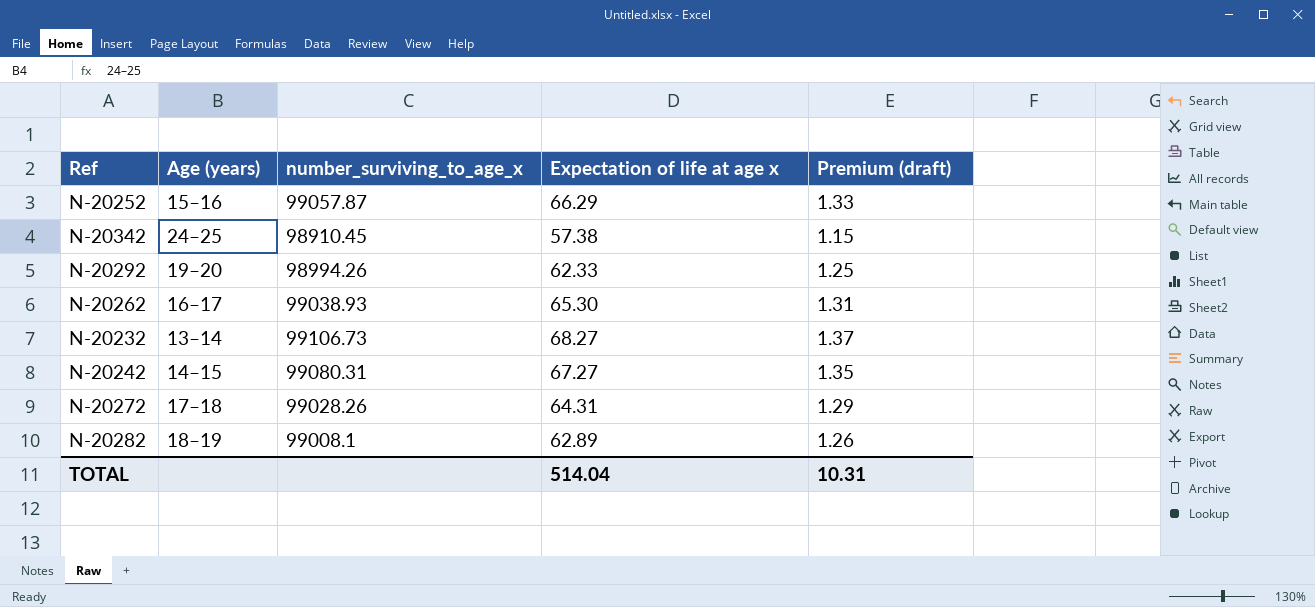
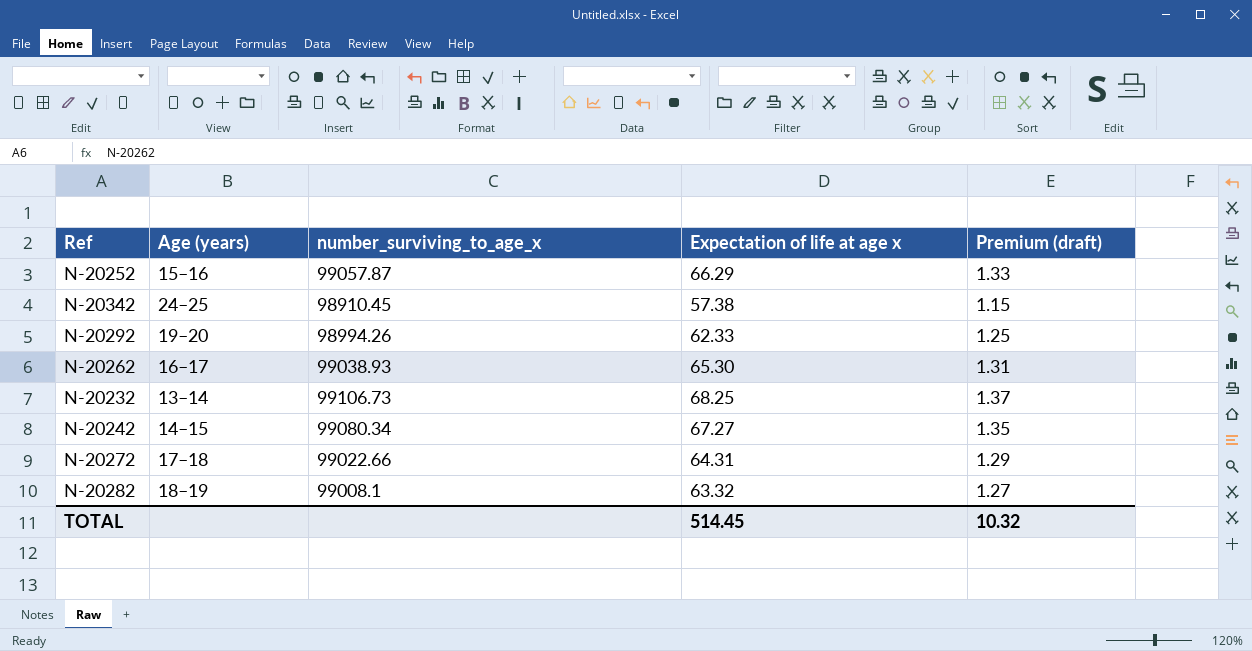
N-20232 | Expectation of life at age x: 68.27 -> 68.25
N-20242 | number_surviving_to_age_x: 99080.31 -> 99080.34
N-20272 | number_surviving_to_age_x: 99028.26 -> 99022.66
N-20282 | Expectation of life at age x: 62.89 -> 63.32
N-20282 | Premium (draft): 1.26 -> 1.27
TOTAL | Expectation of life at age x: 514.04 -> 514.45
TOTAL | Premium (draft): 10.31 -> 10.32

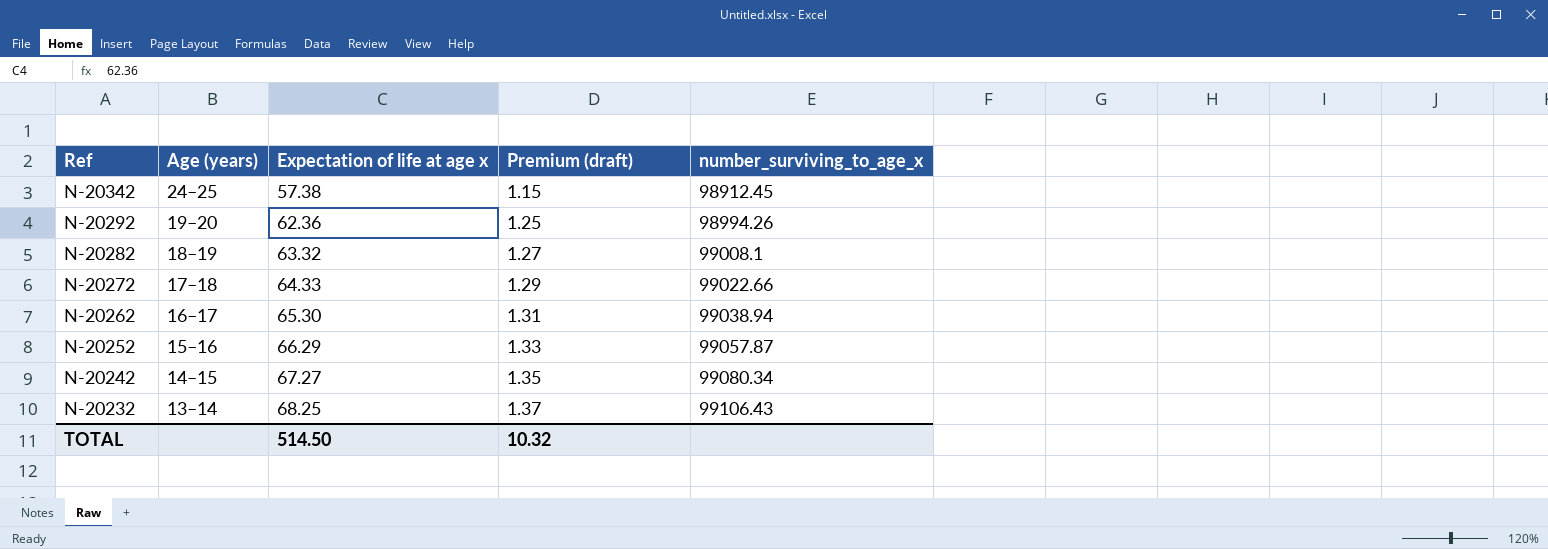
row order: none -> Ref descending
column number_surviving_to_age_x | position: 3 -> 5
N-20342 | number_surviving_to_age_x: 98910.45 -> 98912.45
N-20292 | Expectation of life at age x: 62.33 -> 62.36
N-20272 | Expectation of life at age x: 64.31 -> 64.33
N-20262 | number_surviving_to_age_x: 99038.93 -> 99038.94
N-20232 | number_surviving_to_age_x: 99106.73 -> 99106.43
TOTAL | Expectation of life at age x: 514.45 -> 514.50

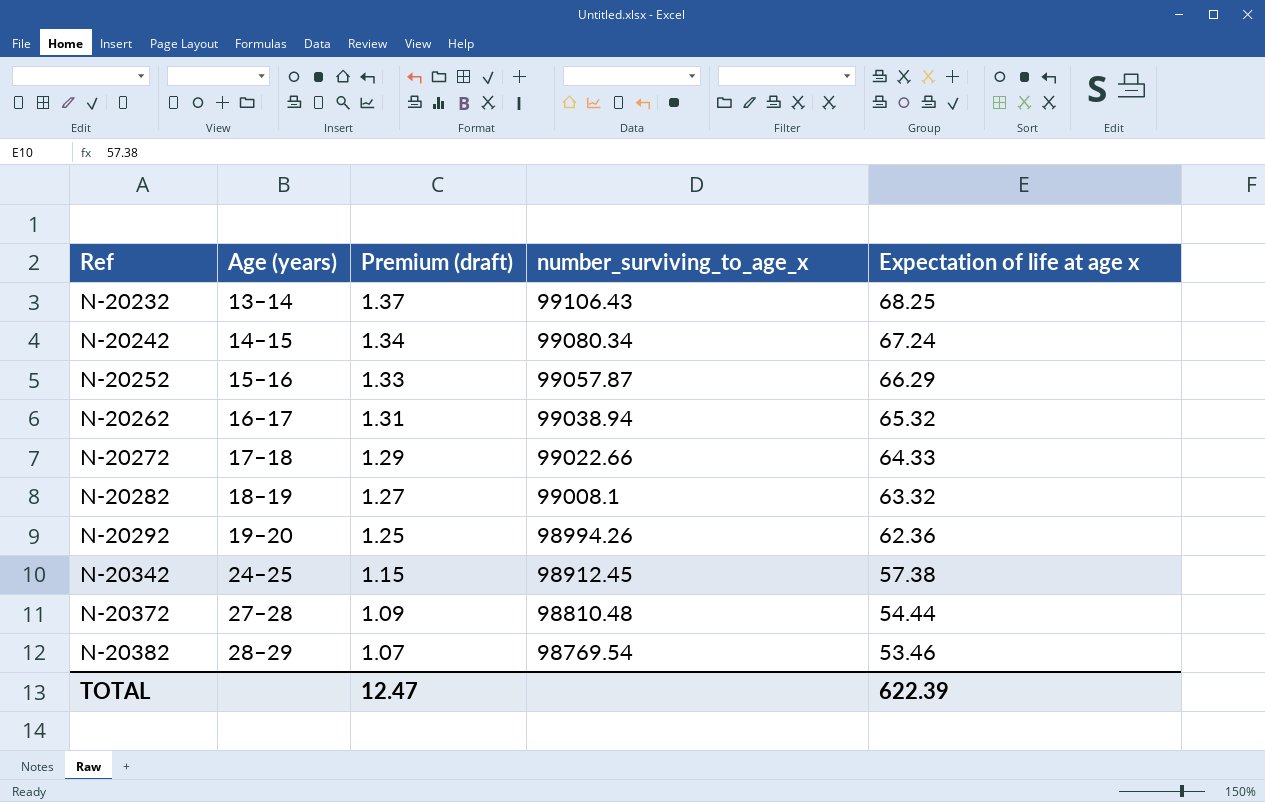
row order: Ref descending -> Ref ascending
column Expectation of life at age x | position: 3 -> 5
N-20242 | Premium (draft): 1.35 -> 1.34
N-20242 | Expectation of life at age x: 67.27 -> 67.24
N-20262 | Expectation of life at age x: 65.30 -> 65.32
row N-20372: none -> 27–28 | 1.09 | 98810.48 | 54.44
row N-20382: none -> 28–29 | 1.07 | 98769.54 | 53.46
TOTAL | Premium (draft): 10.32 -> 12.47
TOTAL | Expectation of life at age x: 514.50 -> 622.39

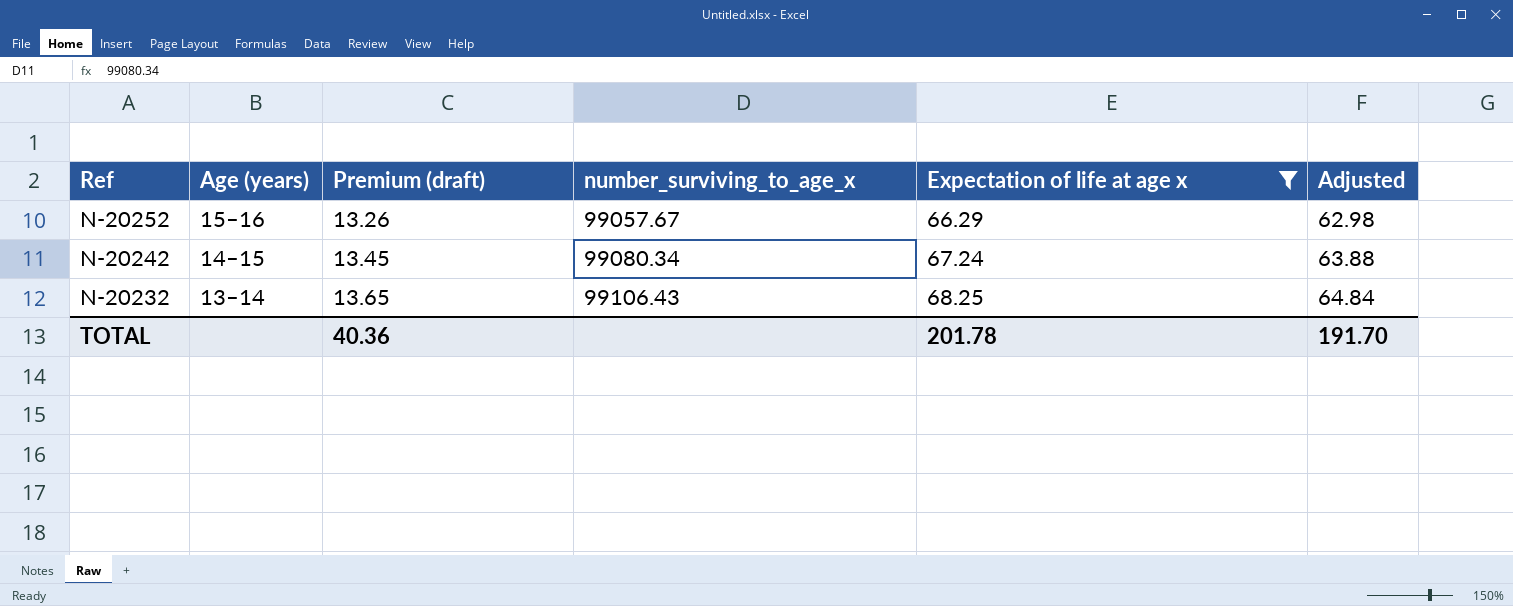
filter: none -> Expectation of life at age x >= 66.29
row order: Ref ascending -> Ref descending
column Premium (draft) | formula: [Expectation of life at age x] * 0.02 -> [Expectation of life at age x] * 0.2
column Adjusted | formula: none -> [Expectation of life at age x] * 0.95
N-20252 | number_surviving_to_age_x: 99057.87 -> 99057.67
TOTAL | Premium (draft): 12.47 -> 40.36
TOTAL | Expectation of life at age x: 622.39 -> 201.78

